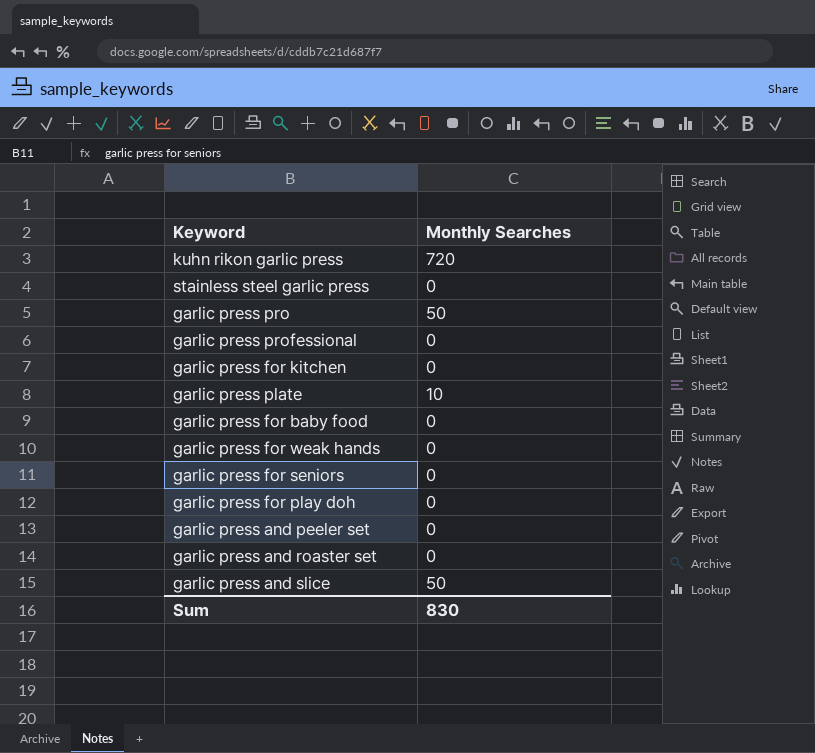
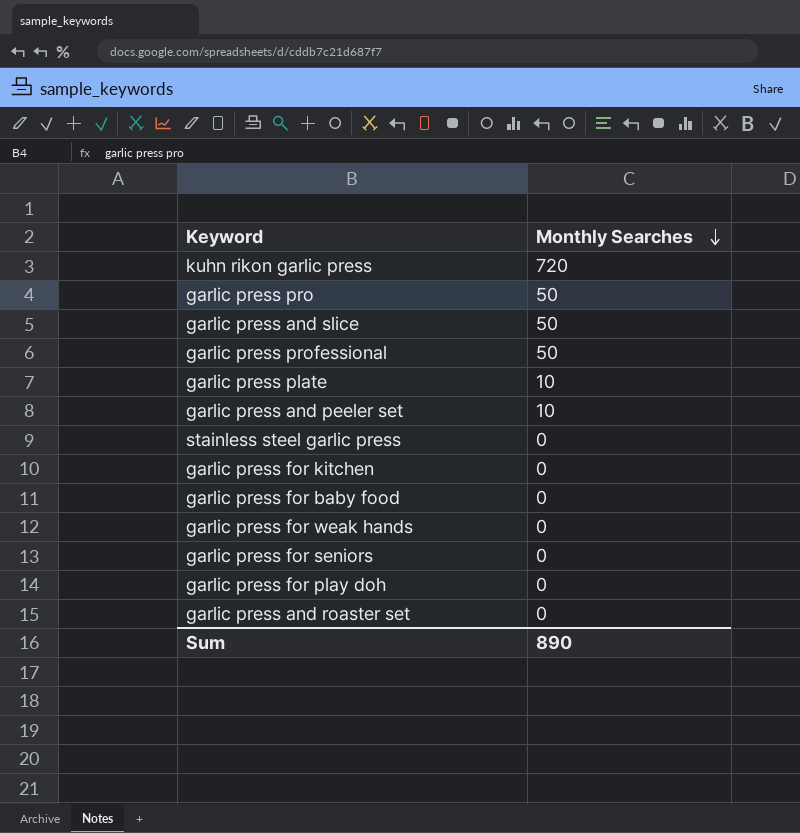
row order: none -> Monthly Searches descending
garlic press professional | Monthly Searches: 0 -> 50
garlic press and peeler set | Monthly Searches: 0 -> 10
Sum | Monthly Searches: 830 -> 890

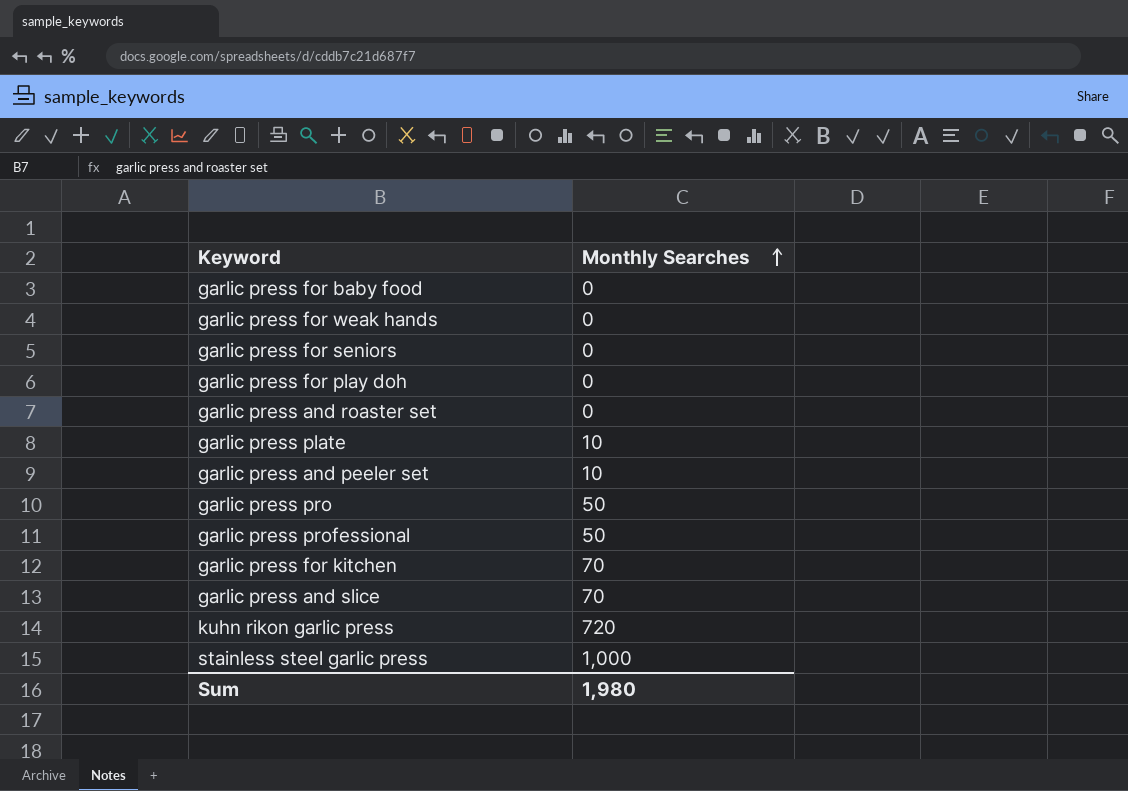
row order: Monthly Searches descending -> Monthly Searches ascending
garlic press for kitchen | Monthly Searches: 0 -> 70
garlic press and slice | Monthly Searches: 50 -> 70
stainless steel garlic press | Monthly Searches: 0 -> 1,000
Sum | Monthly Searches: 890 -> 1,980

